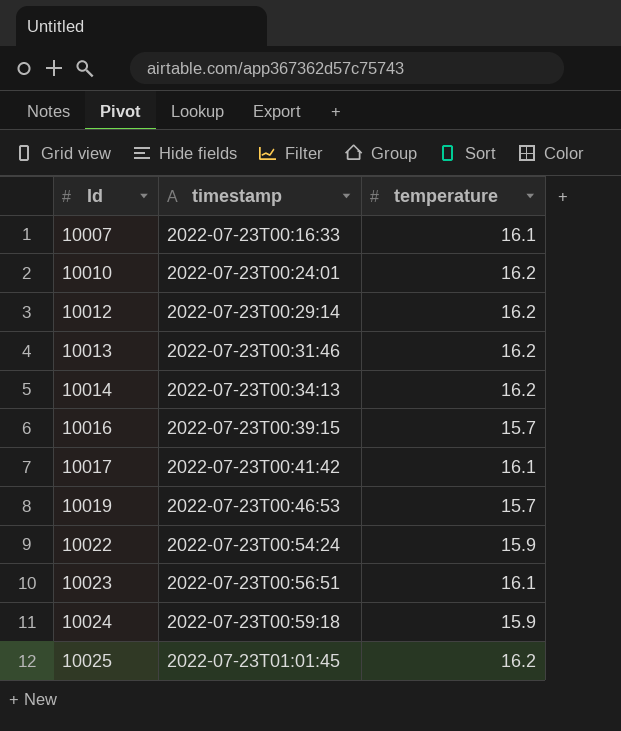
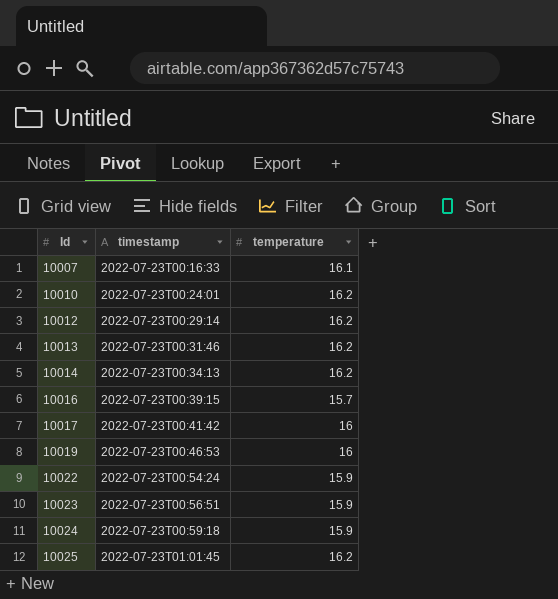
10017 | temperature: 16.1 -> 16
10019 | temperature: 15.7 -> 16
10023 | temperature: 16.1 -> 15.9

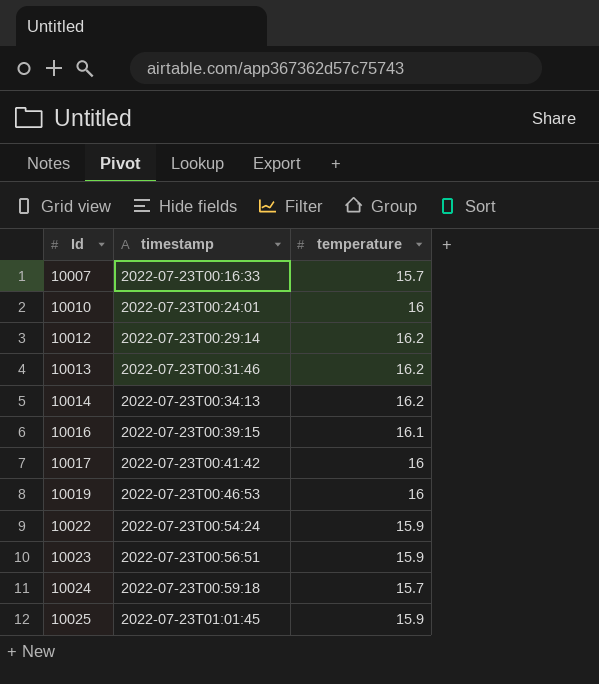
10007 | temperature: 16.1 -> 15.7
10010 | temperature: 16.2 -> 16
10016 | temperature: 15.7 -> 16.1
10024 | temperature: 15.9 -> 15.7
10025 | temperature: 16.2 -> 15.9

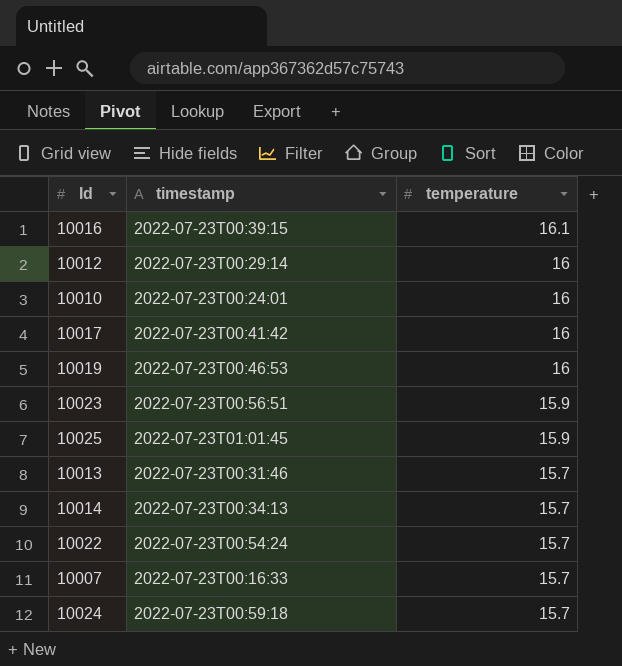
row order: Id ascending -> temperature descending
10012 | temperature: 16.2 -> 16
10013 | temperature: 16.2 -> 15.7
10014 | temperature: 16.2 -> 15.7
10022 | temperature: 15.9 -> 15.7

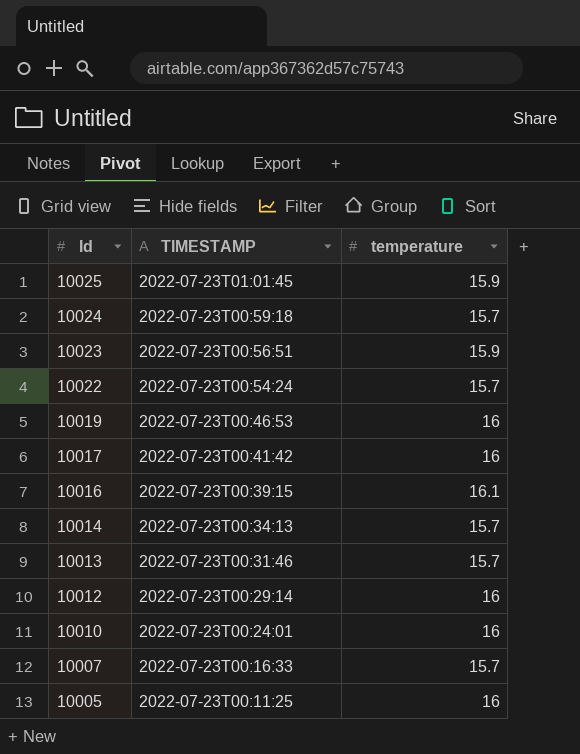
row order: temperature descending -> Id descending
column name: timestamp -> TIMESTAMP
row 10005: none -> 2022-07-23T00:11:25 | 16

